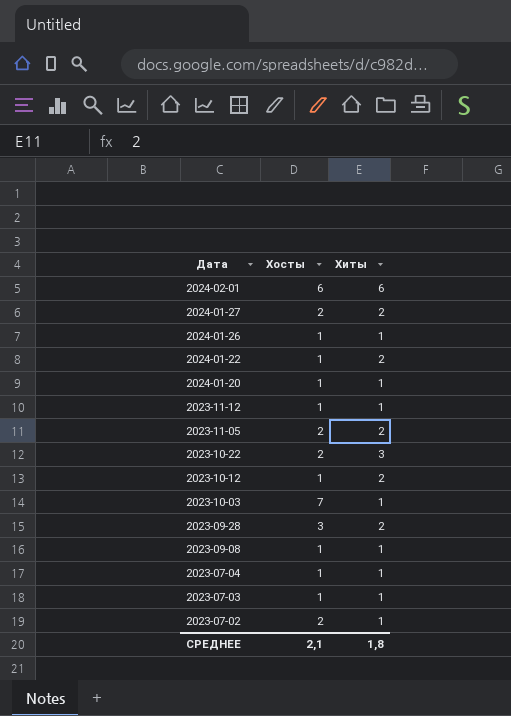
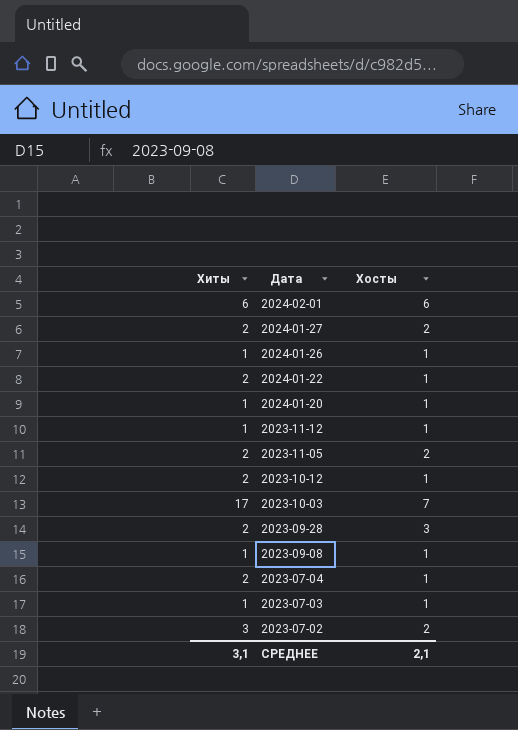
column Хиты | position: 3 -> 1
row 2023-10-22: 2 | 3 -> none
2023-10-03 | Хиты: 1 -> 17
2023-07-04 | Хиты: 1 -> 2
2023-07-02 | Хиты: 1 -> 3
СРЕДНЕЕ | Хиты: 1,8 -> 3,1

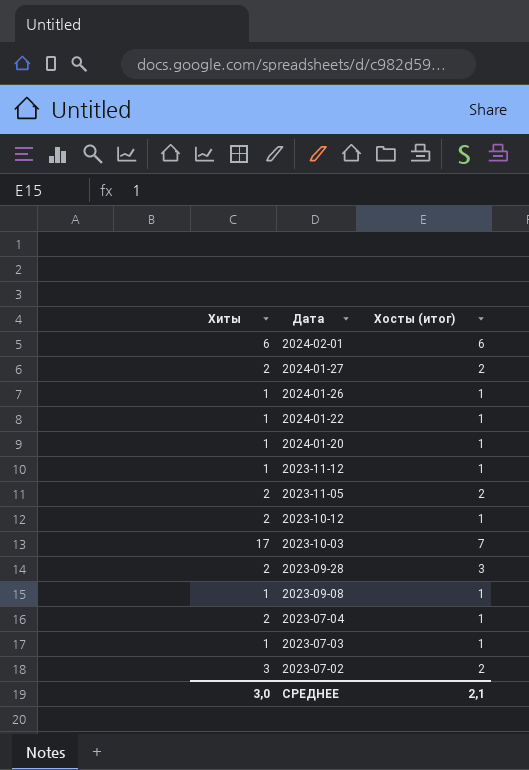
column name: Хосты -> Хосты (итог)
2024-01-22 | Хиты: 2 -> 1
СРЕДНЕЕ | Хиты: 3,1 -> 3,0

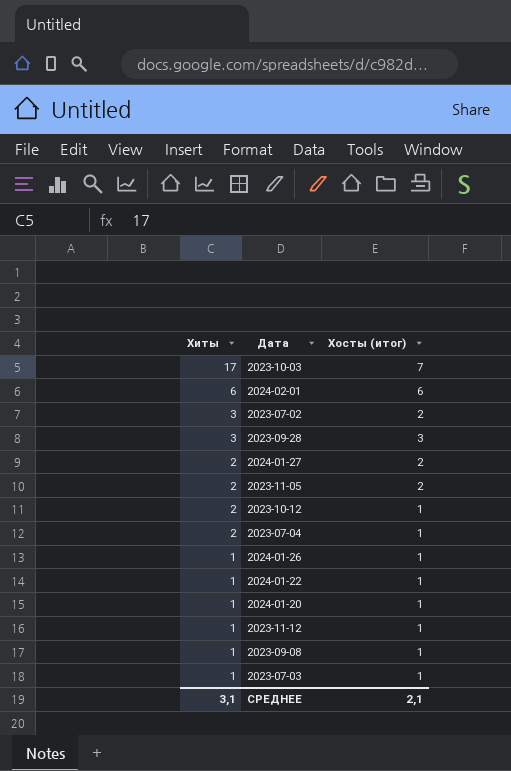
row order: Дата descending -> Хиты descending
2023-09-28 | Хиты: 2 -> 3
СРЕДНЕЕ | Хиты: 3,0 -> 3,1

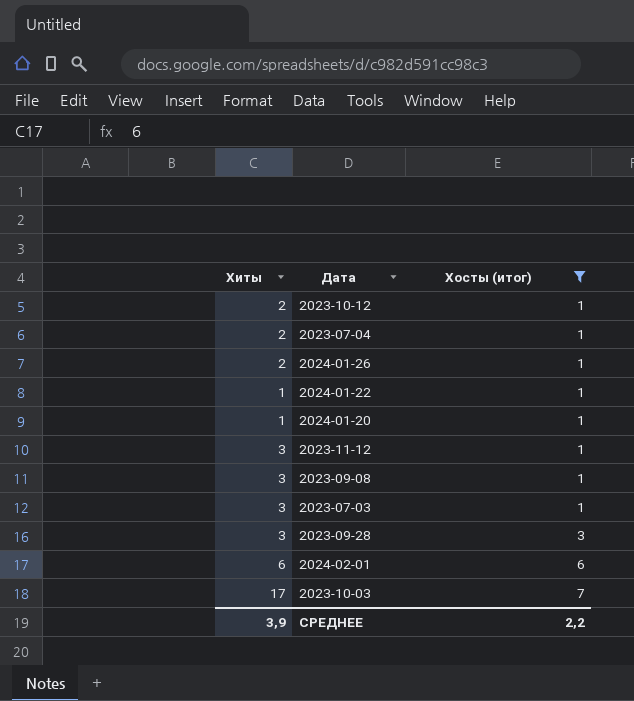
filter: none -> Хосты (итог) != 2
row order: Хиты descending -> Хосты (итог) ascending
2024-01-26 | Хиты: 1 -> 2
2023-11-12 | Хиты: 1 -> 3
2023-09-08 | Хиты: 1 -> 3
2023-07-03 | Хиты: 1 -> 3
СРЕДНЕЕ | Хиты: 3,1 -> 3,9
СРЕДНЕЕ | Хосты (итог): 2,1 -> 2,2

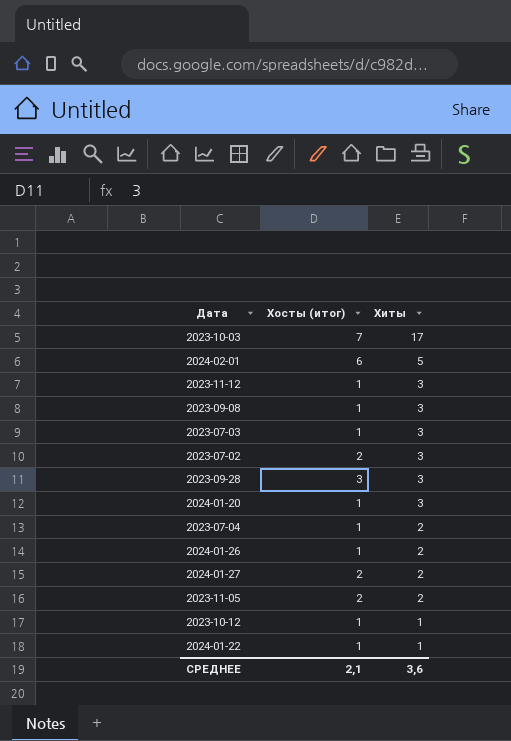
filter: Хосты (итог) != 2 -> none
row order: Хосты (итог) ascending -> Хиты descending
column Хиты | position: 1 -> 3
2024-02-01 | Хиты: 6 -> 5
2024-01-20 | Хиты: 1 -> 3
2023-10-12 | Хиты: 2 -> 1
СРЕДНЕЕ | Хосты (итог): 2,2 -> 2,1
СРЕДНЕЕ | Хиты: 3,9 -> 3,6

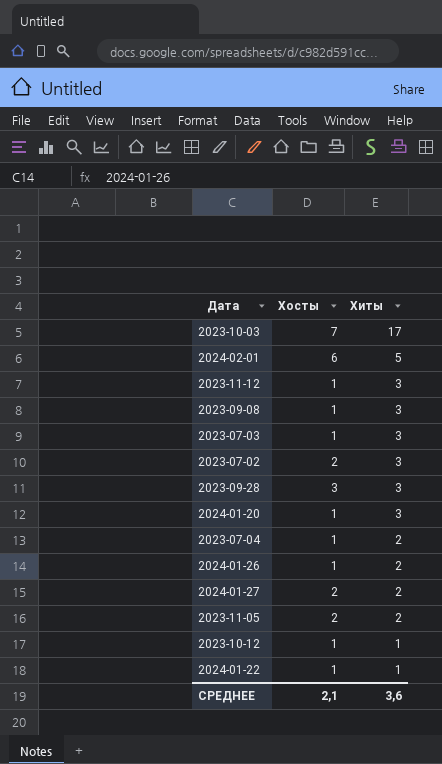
column name: Хосты (итог) -> Хосты

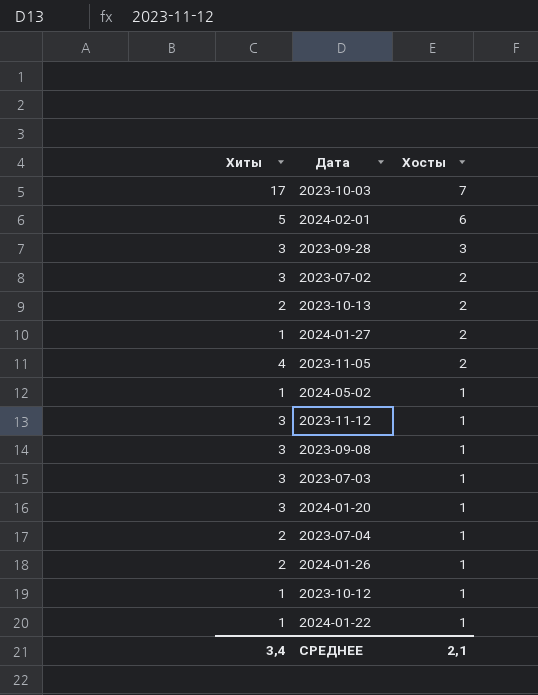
row order: Хиты descending -> Хосты descending
column Хиты | position: 3 -> 1
row 2023-10-13: none -> 2 | 2
2024-01-27 | Хиты: 2 -> 1
2023-11-05 | Хиты: 2 -> 4
row 2024-05-02: none -> 1 | 1
СРЕДНЕЕ | Хиты: 3,6 -> 3,4

